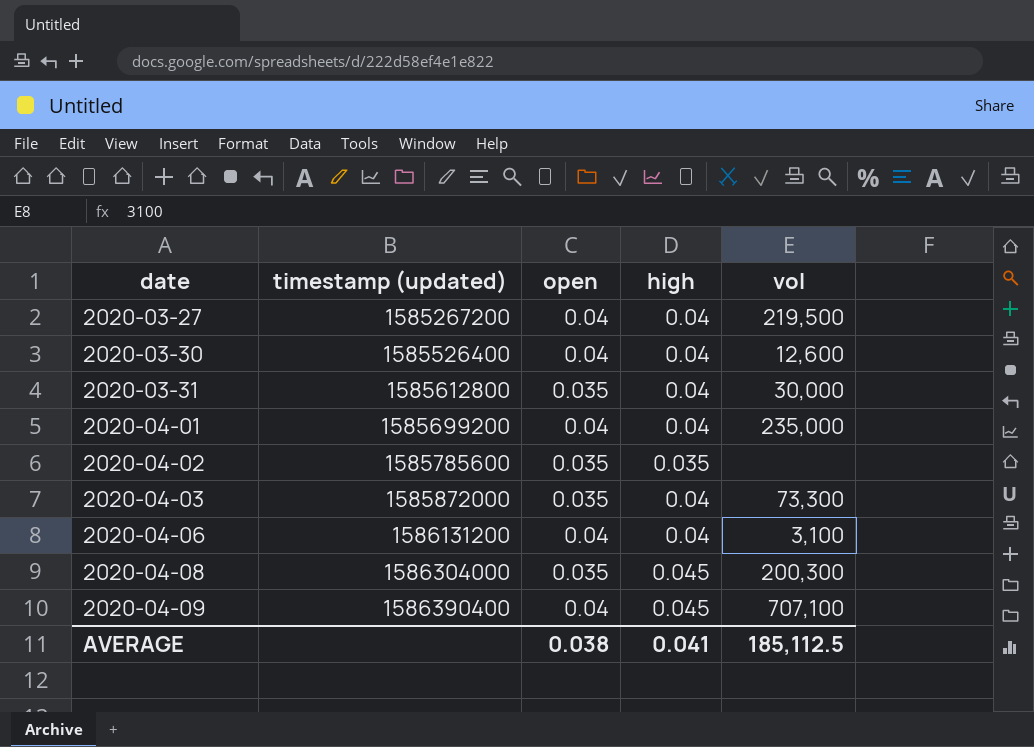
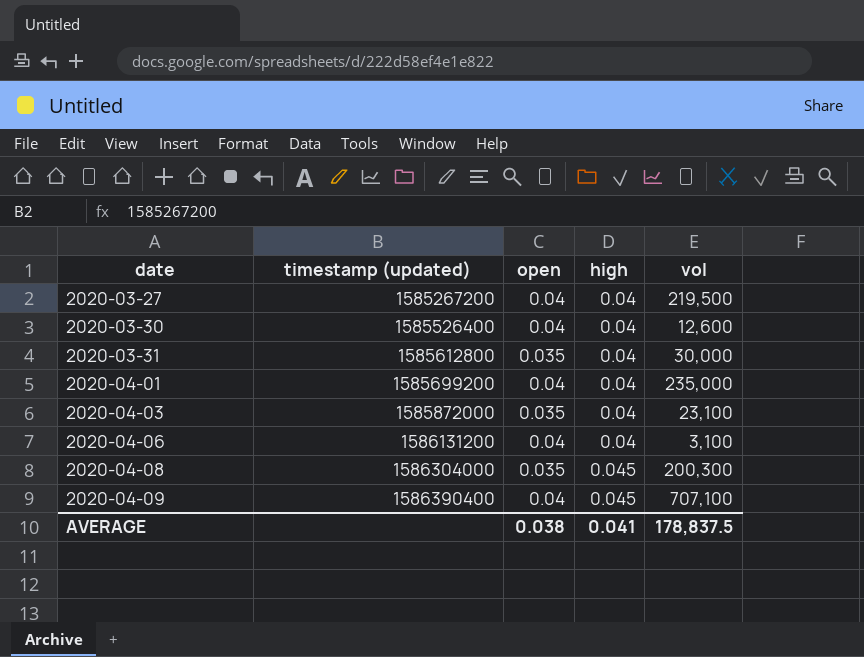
row 2020-04-02: 1585785600 | 0.035 | 0.035 | none -> none
2020-04-03 | vol: 73,300 -> 23,100
AVERAGE | vol: 185,112.5 -> 178,837.5

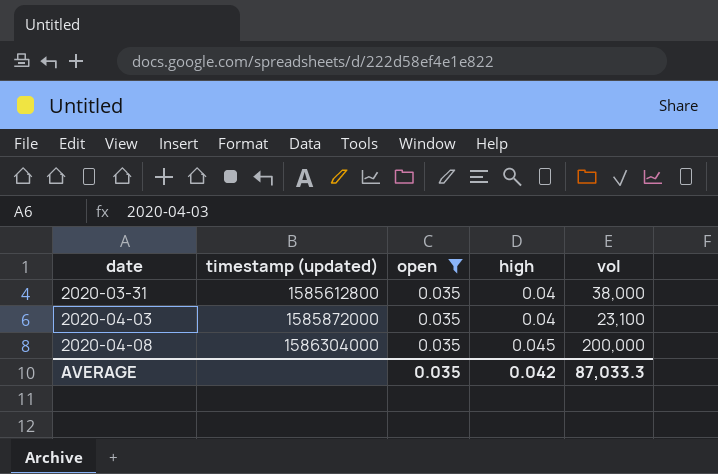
filter: none -> open = 0.035
2020-03-31 | vol: 30,000 -> 38,000
2020-04-08 | vol: 200,300 -> 200,000
AVERAGE | open: 0.038 -> 0.035
AVERAGE | high: 0.041 -> 0.042
AVERAGE | vol: 178,837.5 -> 87,033.3

